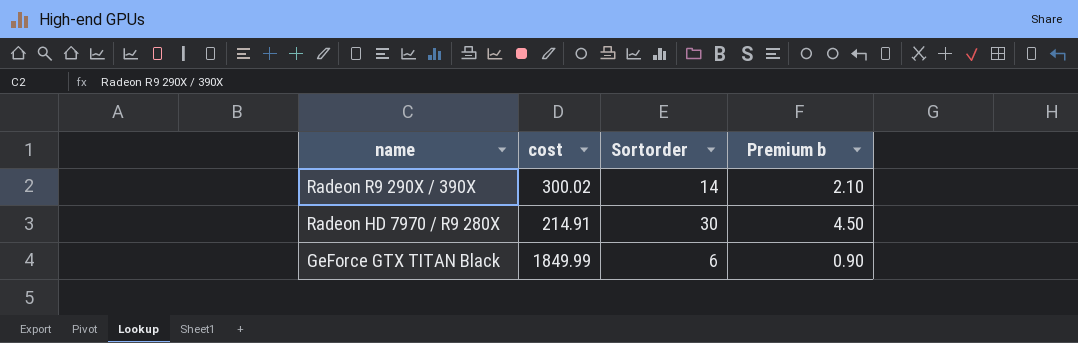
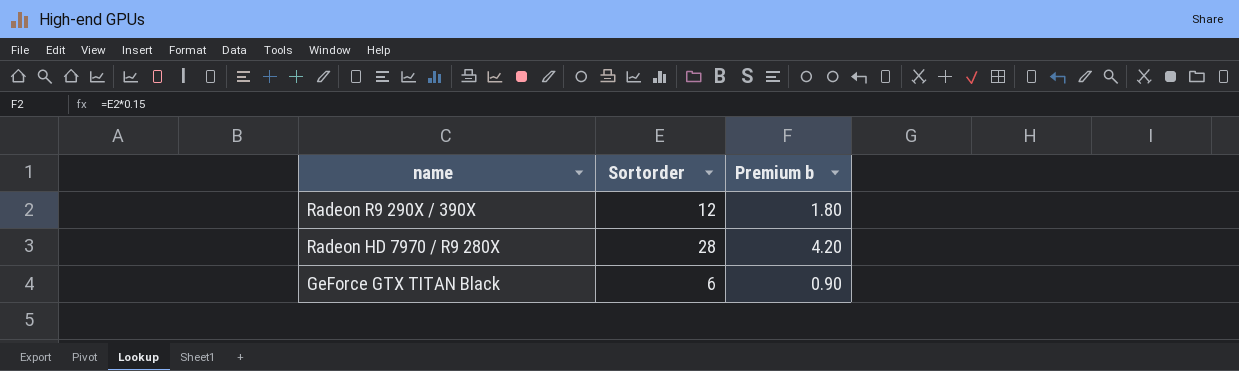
column cost | position: 2 -> none
Radeon R9 290X / 390X | Sortorder: 14 -> 12
Radeon R9 290X / 390X | Premium b: 2.10 -> 1.80
Radeon HD 7970 / R9 280X | Sortorder: 30 -> 28
Radeon HD 7970 / R9 280X | Premium b: 4.50 -> 4.20

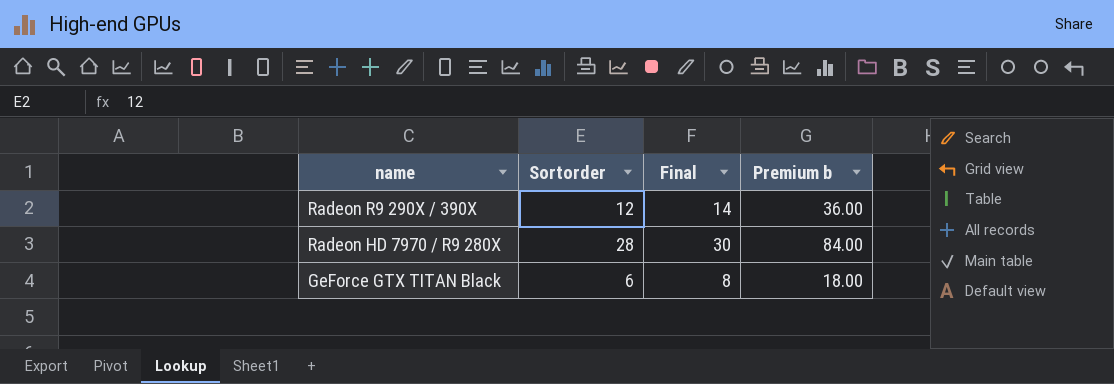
column Final | formula: none -> [Sortorder] + 2
column Premium b | formula: [Sortorder] * 0.15 -> [Sortorder] * 3

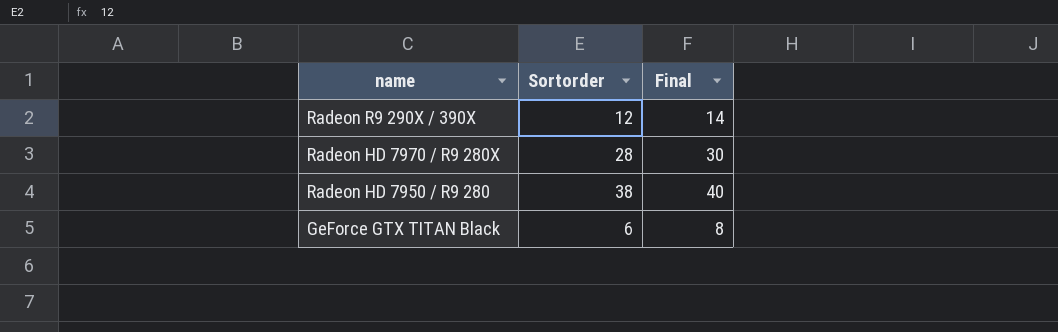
column Premium b | formula: [Sortorder] * 3 -> none
row Radeon HD 7950 / R9 280: none -> 38 | 40

